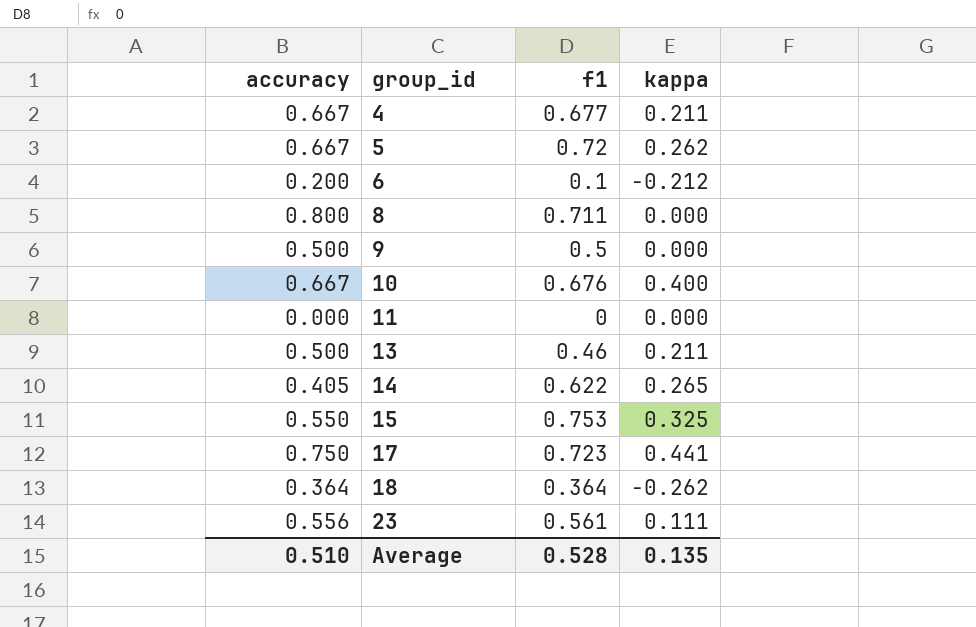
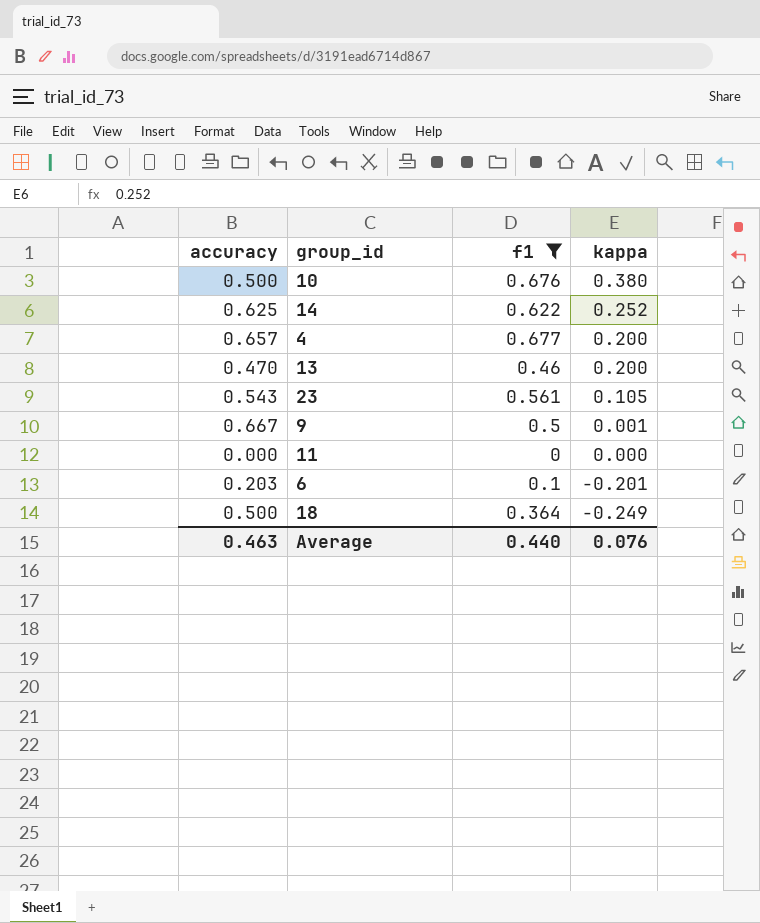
filter: none -> f1 <= 0.677
row order: group_id ascending -> kappa descending
10 | accuracy: 0.667 -> 0.500
10 | kappa: 0.400 -> 0.380
14 | accuracy: 0.405 -> 0.625
14 | kappa: 0.265 -> 0.252
4 | accuracy: 0.667 -> 0.657
4 | kappa: 0.211 -> 0.200
13 | accuracy: 0.500 -> 0.470
13 | kappa: 0.211 -> 0.200
23 | accuracy: 0.556 -> 0.543
23 | kappa: 0.111 -> 0.105
9 | accuracy: 0.500 -> 0.667
9 | kappa: 0.000 -> 0.001
6 | accuracy: 0.200 -> 0.203
6 | kappa: -0.212 -> -0.201
18 | accuracy: 0.364 -> 0.500
18 | kappa: -0.262 -> -0.249
Average | accuracy: 0.510 -> 0.463
Average | f1: 0.528 -> 0.440
Average | kappa: 0.135 -> 0.076

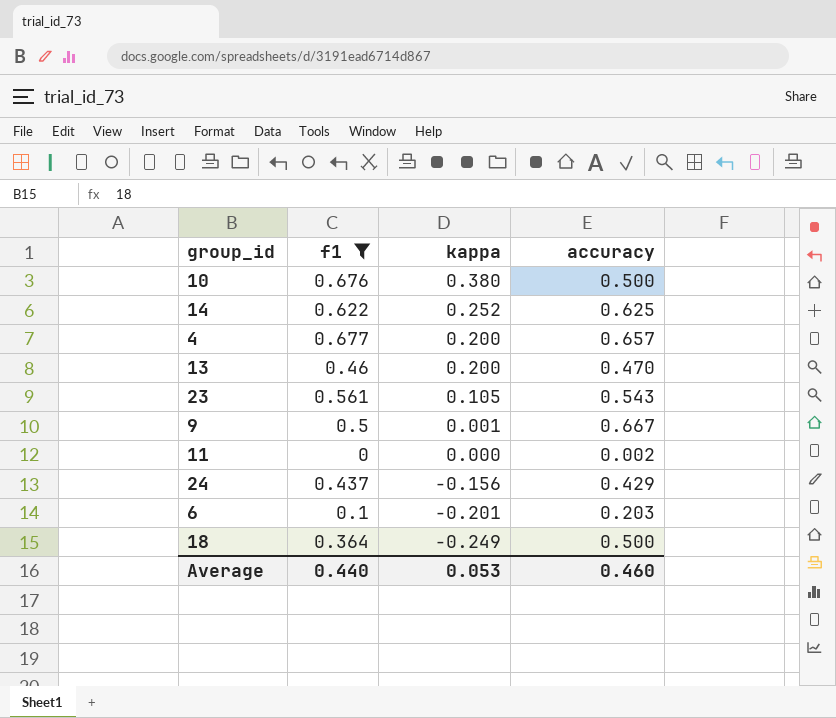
column accuracy | position: 1 -> 4
11 | accuracy: 0.000 -> 0.002
row 24: none -> 0.437 | -0.156 | 0.429
Average | kappa: 0.076 -> 0.053
Average | accuracy: 0.463 -> 0.460

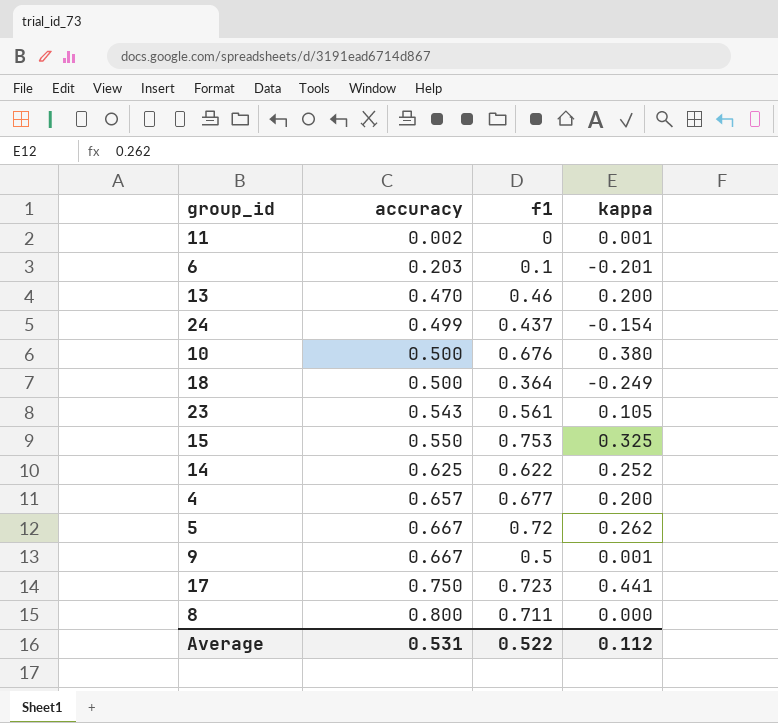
filter: f1 <= 0.677 -> none
row order: kappa descending -> accuracy ascending
column accuracy | position: 4 -> 2
11 | kappa: 0.000 -> 0.001
24 | accuracy: 0.429 -> 0.499
24 | kappa: -0.156 -> -0.154
Average | accuracy: 0.460 -> 0.531
Average | f1: 0.440 -> 0.522
Average | kappa: 0.053 -> 0.112

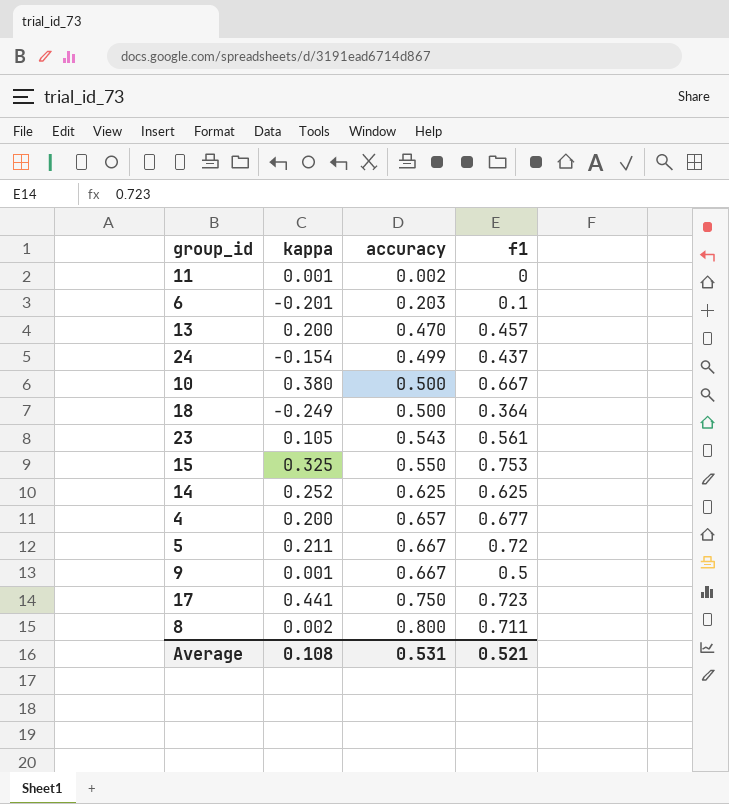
column kappa | position: 4 -> 2
13 | f1: 0.46 -> 0.457
10 | f1: 0.676 -> 0.667
14 | f1: 0.622 -> 0.625
5 | kappa: 0.262 -> 0.211
8 | kappa: 0.000 -> 0.002
Average | kappa: 0.112 -> 0.108
Average | f1: 0.522 -> 0.521

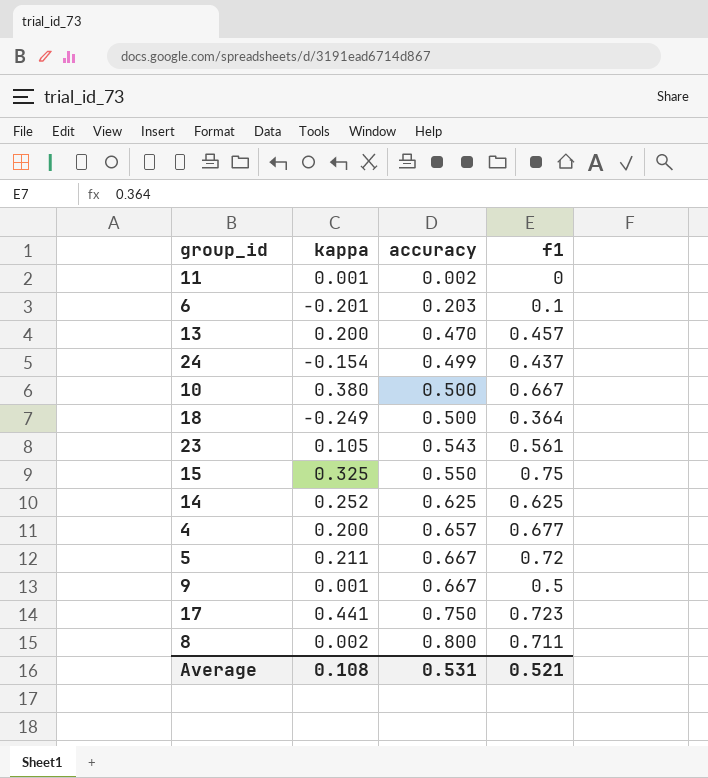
15 | f1: 0.753 -> 0.75

